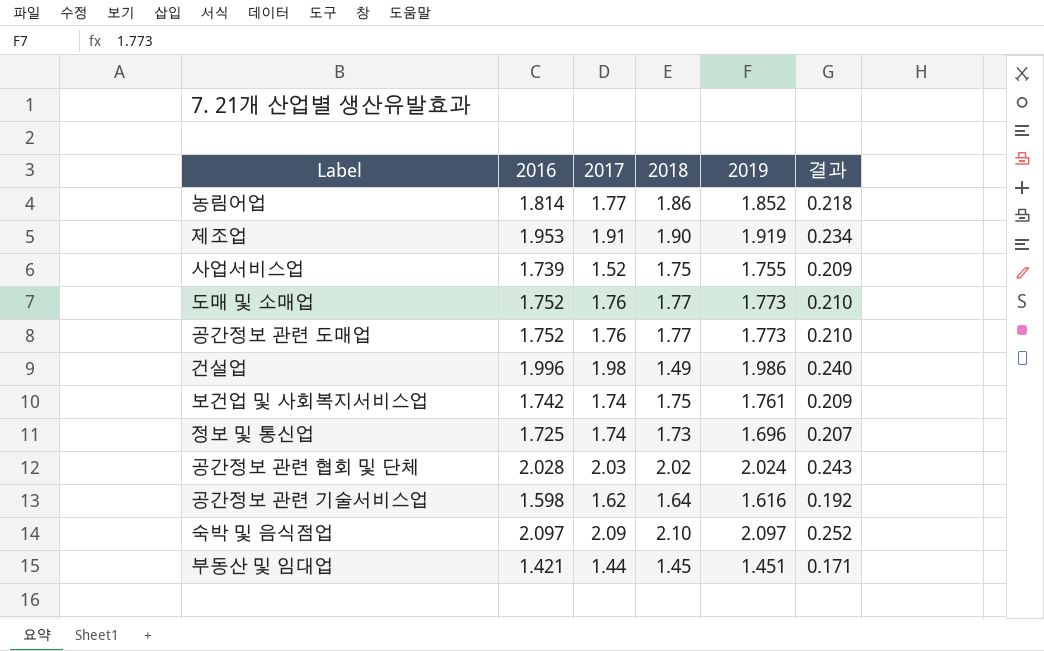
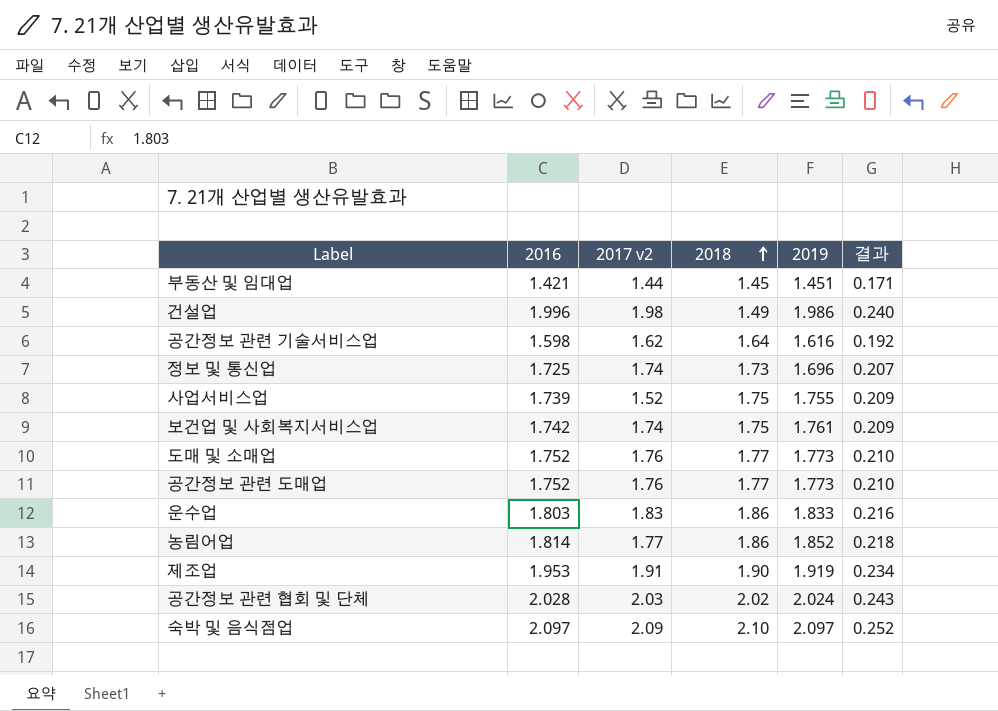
row order: none -> 2018 ascending
column name: 2017 -> 2017 v2
row 운수업: none -> 1.803 | 1.83 | 1.86 | 1.833 | 0.216

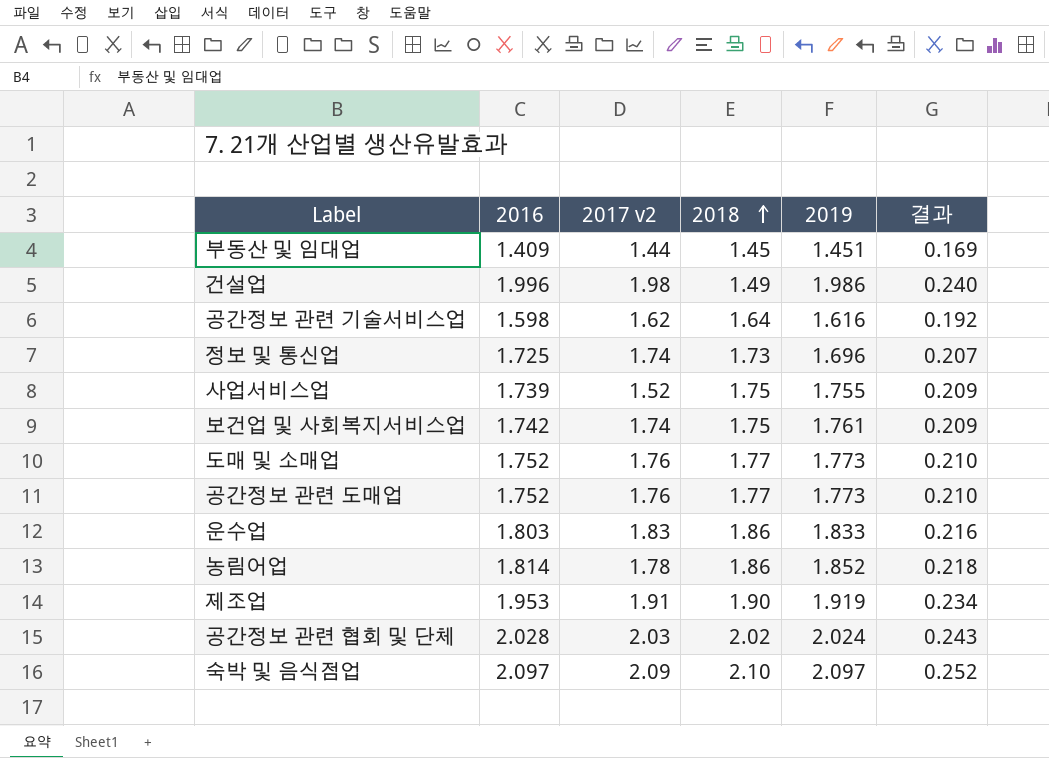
부동산 및 임대업 | 2016: 1.421 -> 1.409
부동산 및 임대업 | 결과: 0.171 -> 0.169
농림어업 | 2017 v2: 1.77 -> 1.78

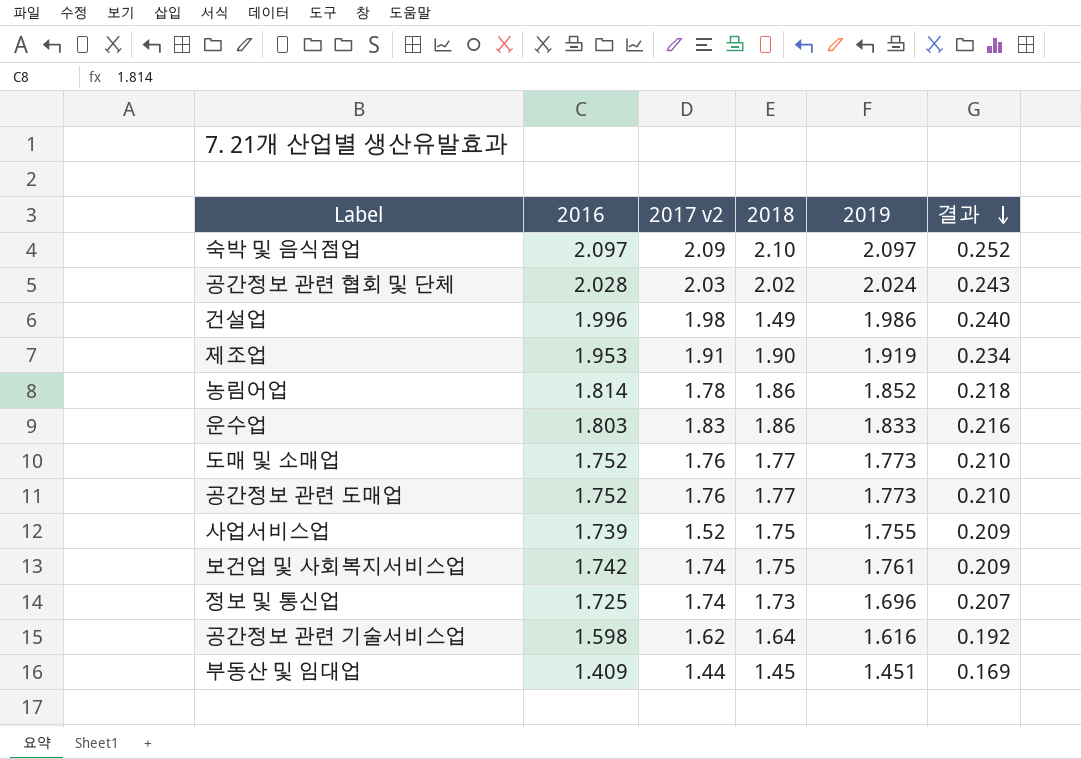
row order: 2018 ascending -> 결과 descending

